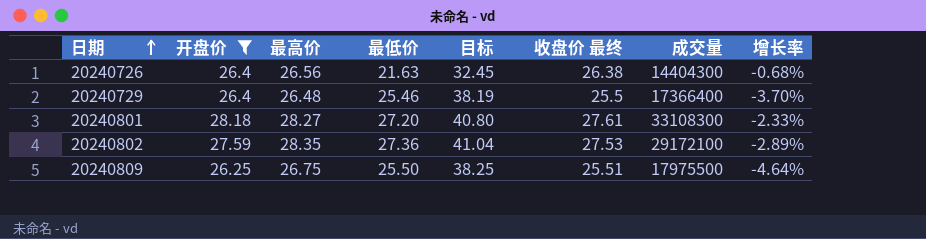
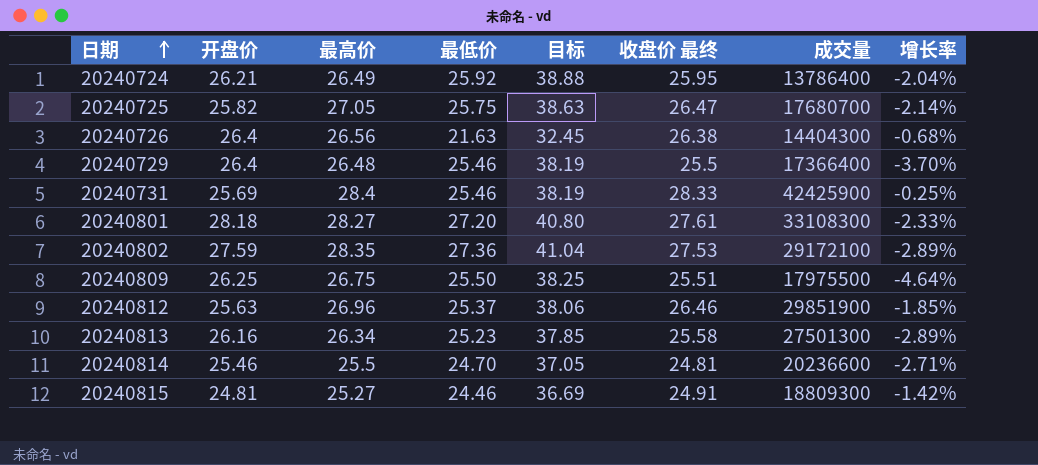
filter: 开盘价 >= 26.25 -> none

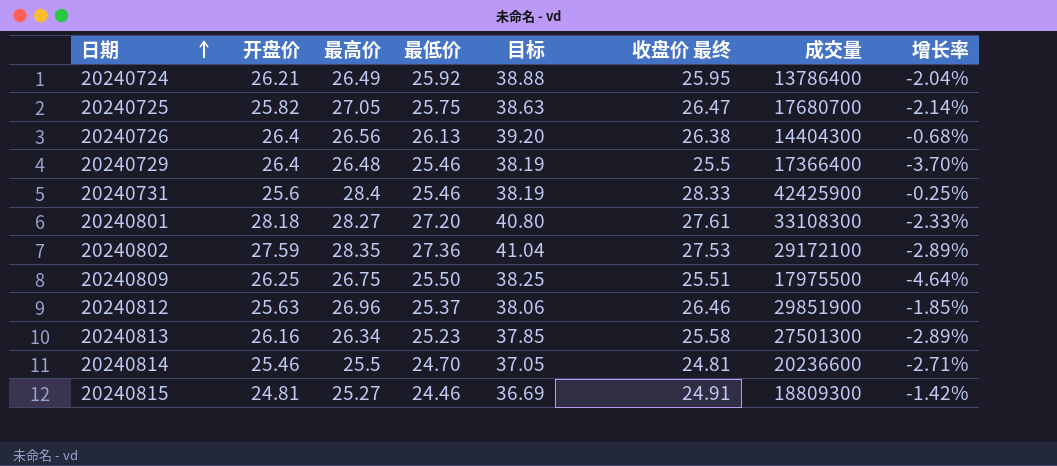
20240726 | 最低价: 21.63 -> 26.13
20240726 | 目标: 32.45 -> 39.20
20240731 | 开盘价: 25.69 -> 25.6

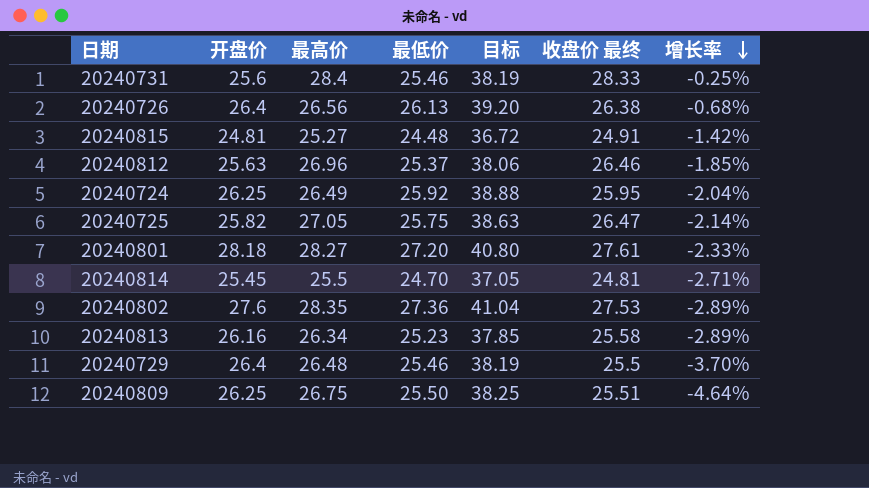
row order: 日期 ascending -> 增长率 descending
column 成交量 | position: 7 -> none
20240815 | 最低价: 24.46 -> 24.48
20240815 | 目标: 36.69 -> 36.72
20240724 | 开盘价: 26.21 -> 26.25
20240814 | 开盘价: 25.46 -> 25.45
20240802 | 开盘价: 27.59 -> 27.6

